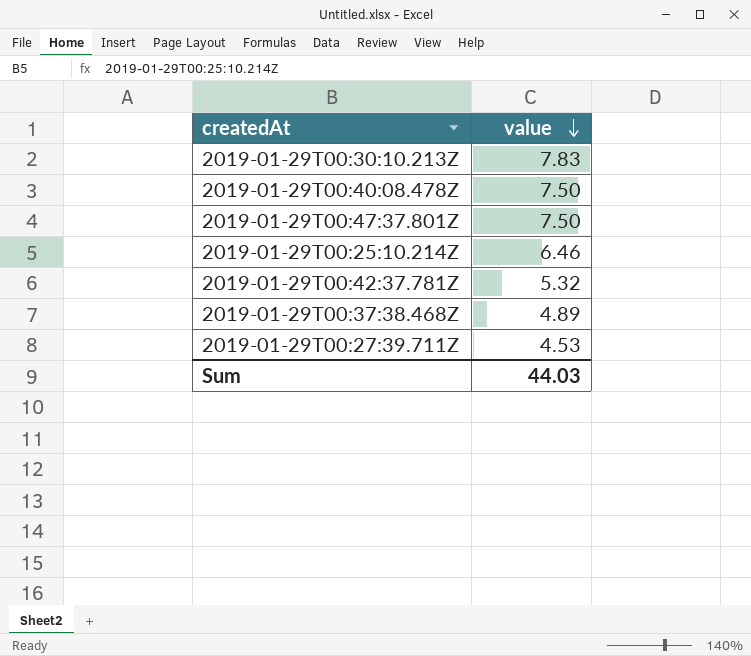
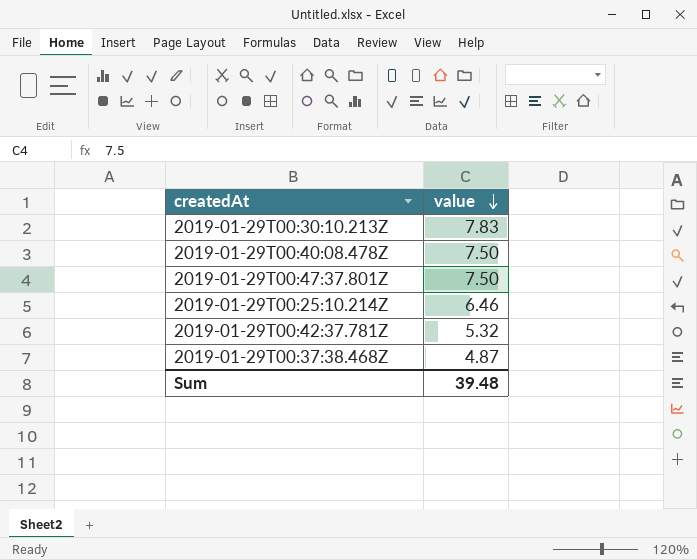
row 2019-01-29T00:27:39.711Z: 4.53 -> none
2019-01-29T00:37:38.468Z | value: 4.89 -> 4.87
Sum | value: 44.03 -> 39.48

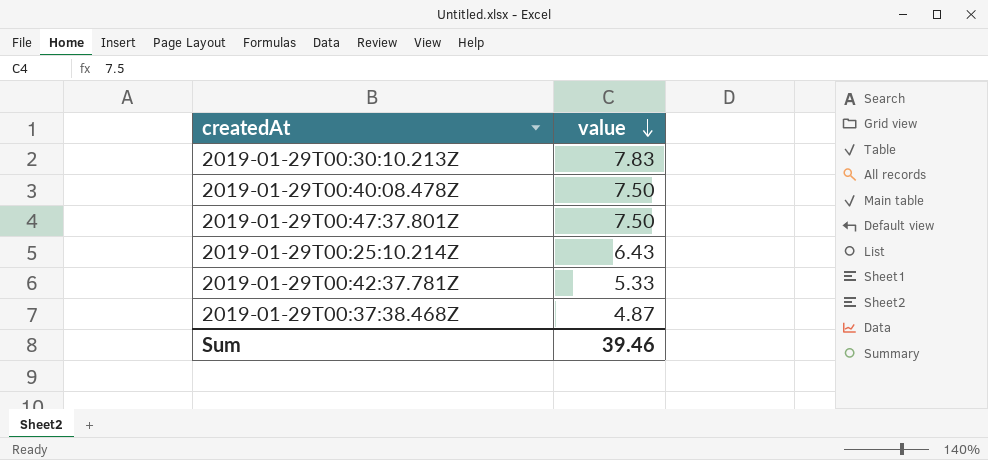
2019-01-29T00:25:10.214Z | value: 6.46 -> 6.43
2019-01-29T00:42:37.781Z | value: 5.32 -> 5.33
Sum | value: 39.48 -> 39.46

